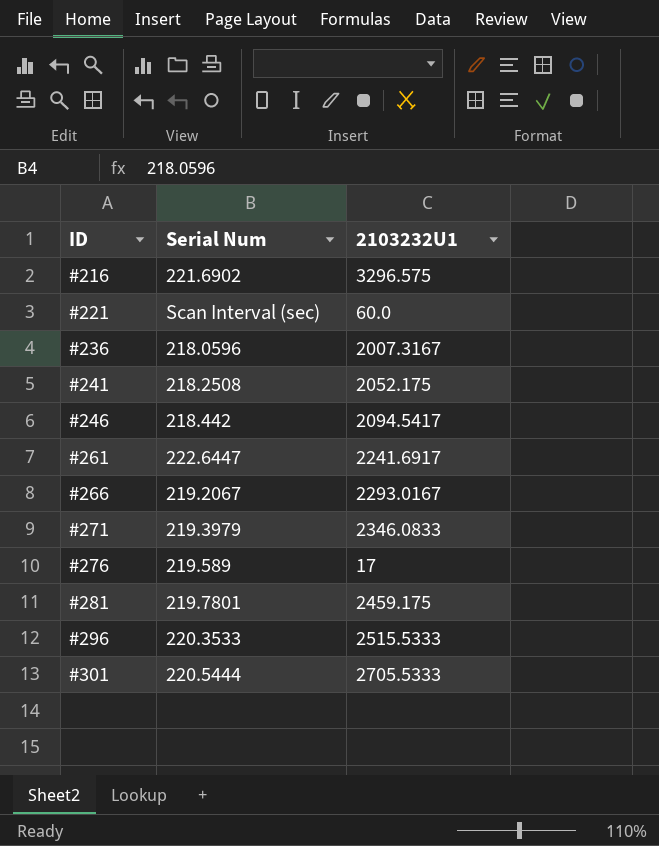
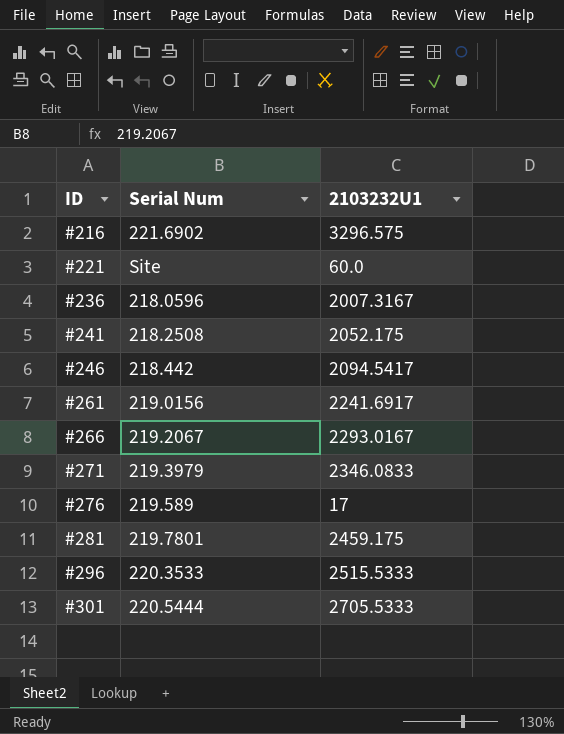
#221 | Serial Num: Scan Interval (sec) -> Site
#261 | Serial Num: 222.6447 -> 219.0156

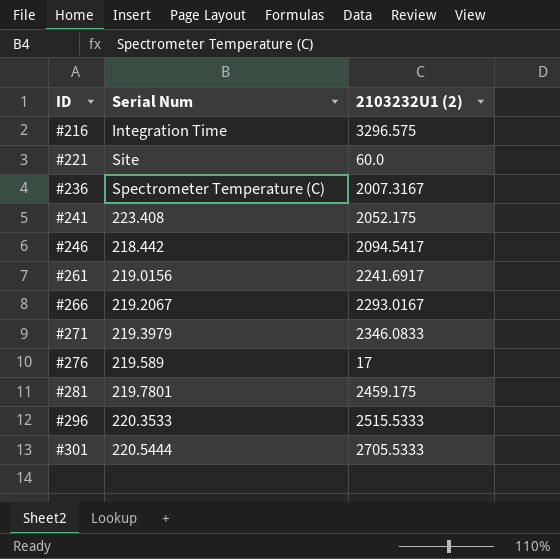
column name: 2103232U1 -> 2103232U1 (2)
#216 | Serial Num: 221.6902 -> Integration Time
#236 | Serial Num: 218.0596 -> Spectrometer Temperature (C)
#241 | Serial Num: 218.2508 -> 223.408

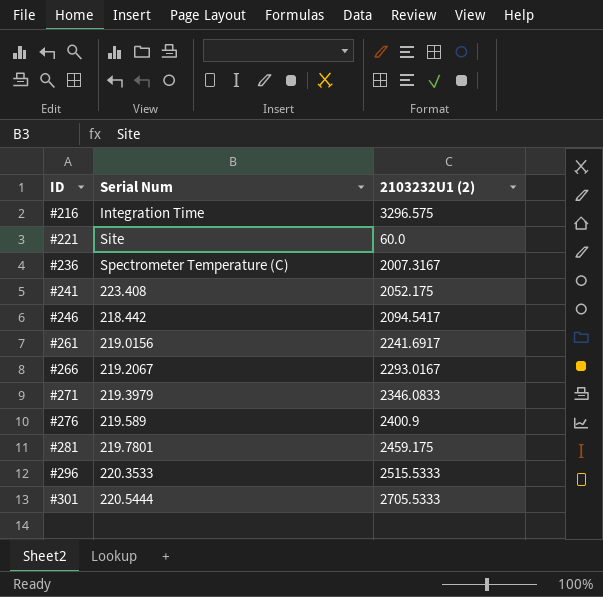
#276 | 2103232U1 (2): 17 -> 2400.9

